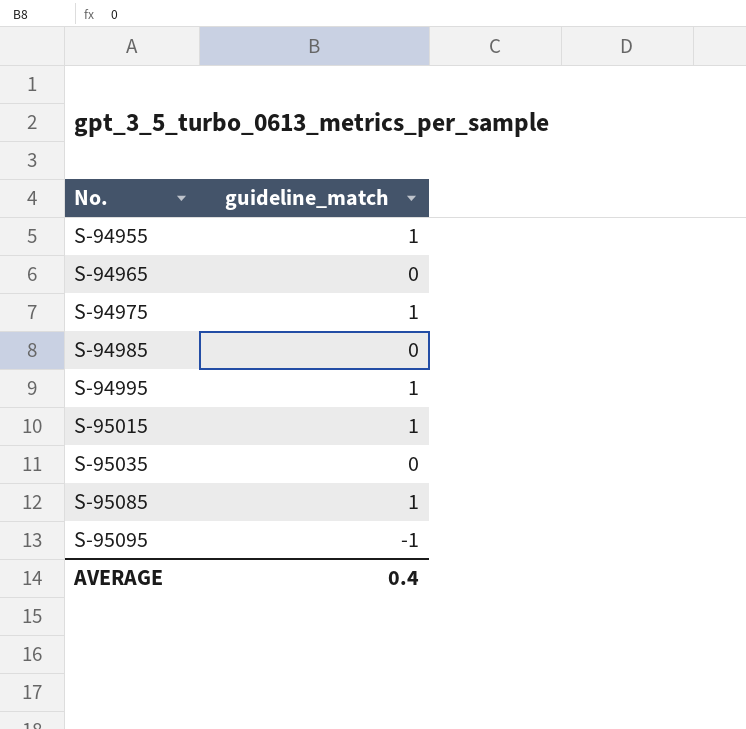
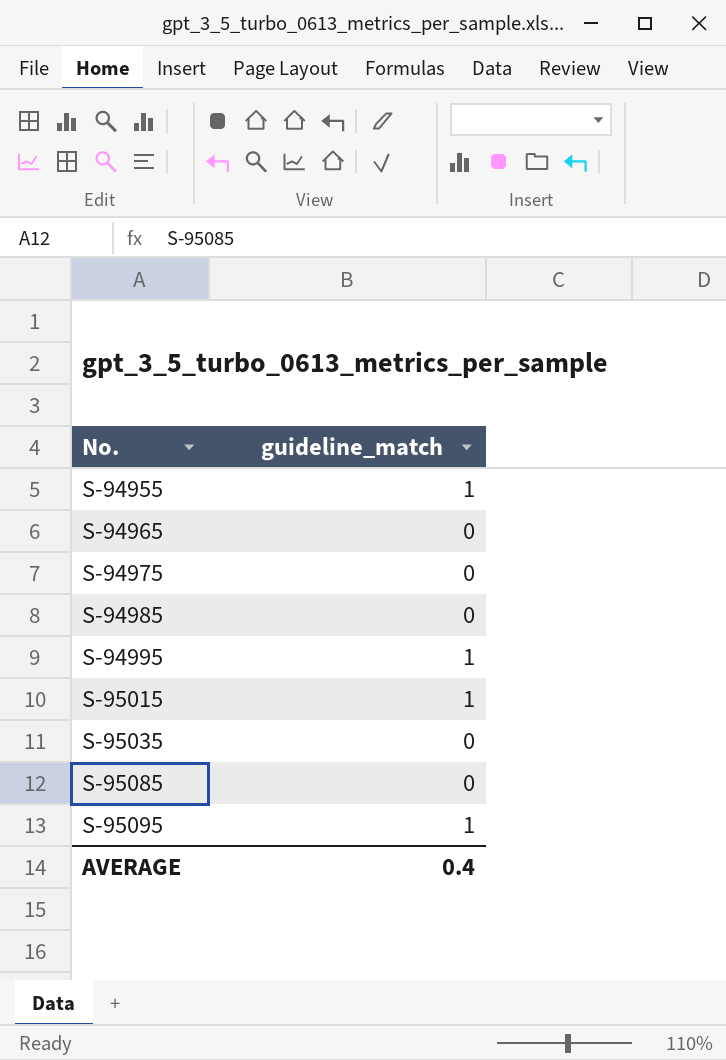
S-94975 | guideline_match: 1 -> 0
S-95085 | guideline_match: 1 -> 0
S-95095 | guideline_match: -1 -> 1

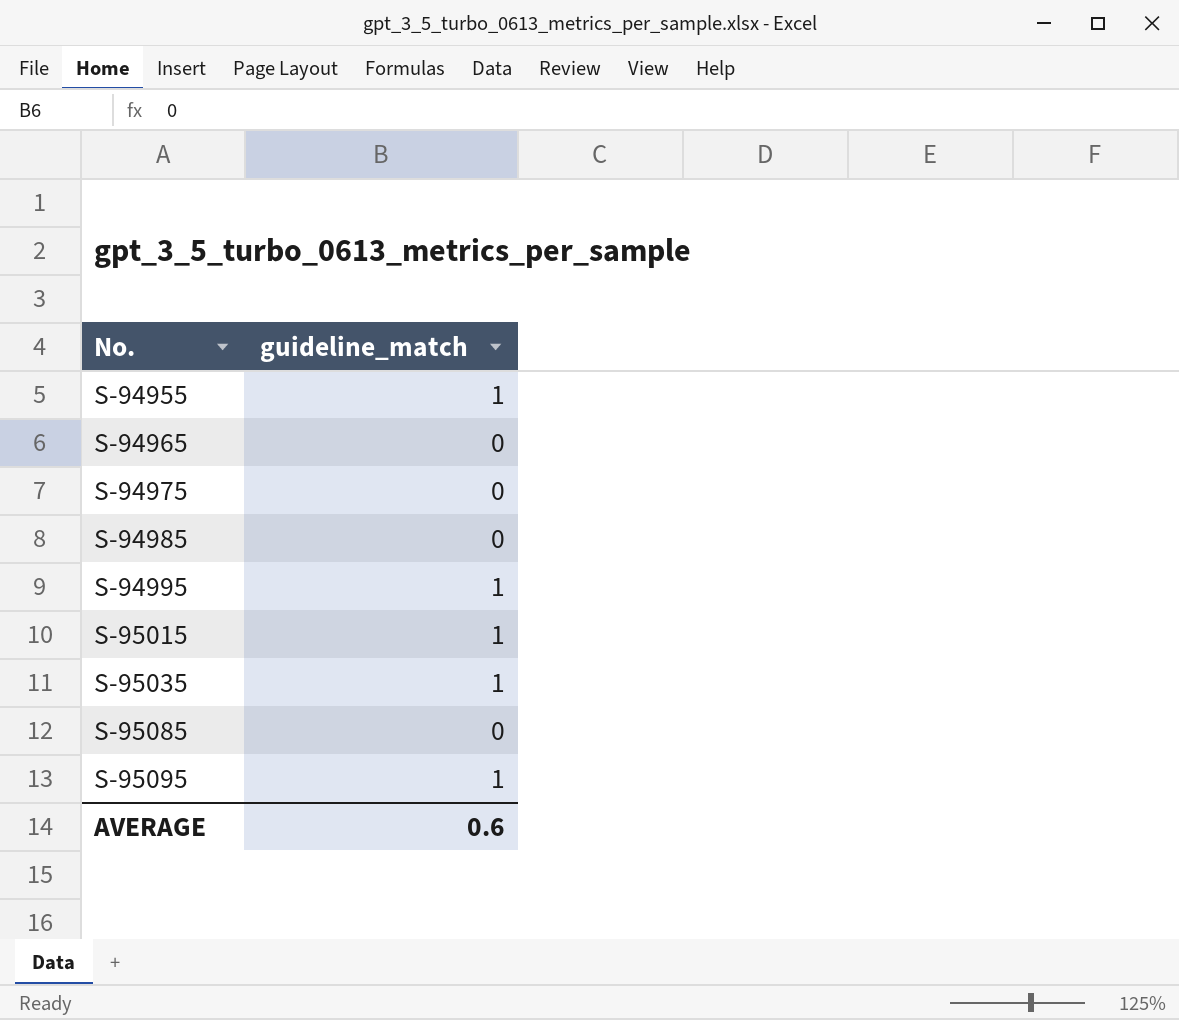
S-95035 | guideline_match: 0 -> 1
AVERAGE | guideline_match: 0.4 -> 0.6

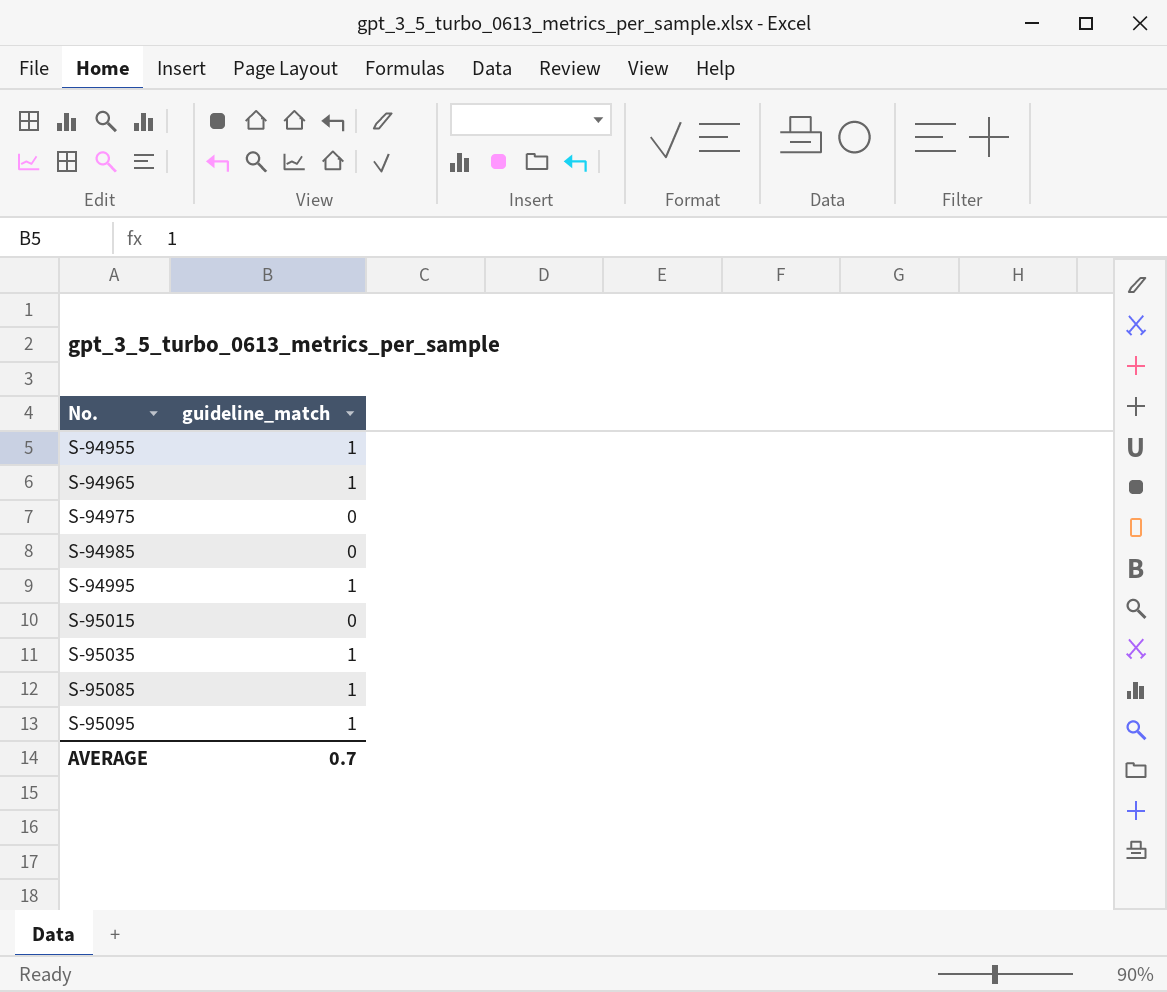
S-94965 | guideline_match: 0 -> 1
S-95015 | guideline_match: 1 -> 0
S-95085 | guideline_match: 0 -> 1
AVERAGE | guideline_match: 0.6 -> 0.7

